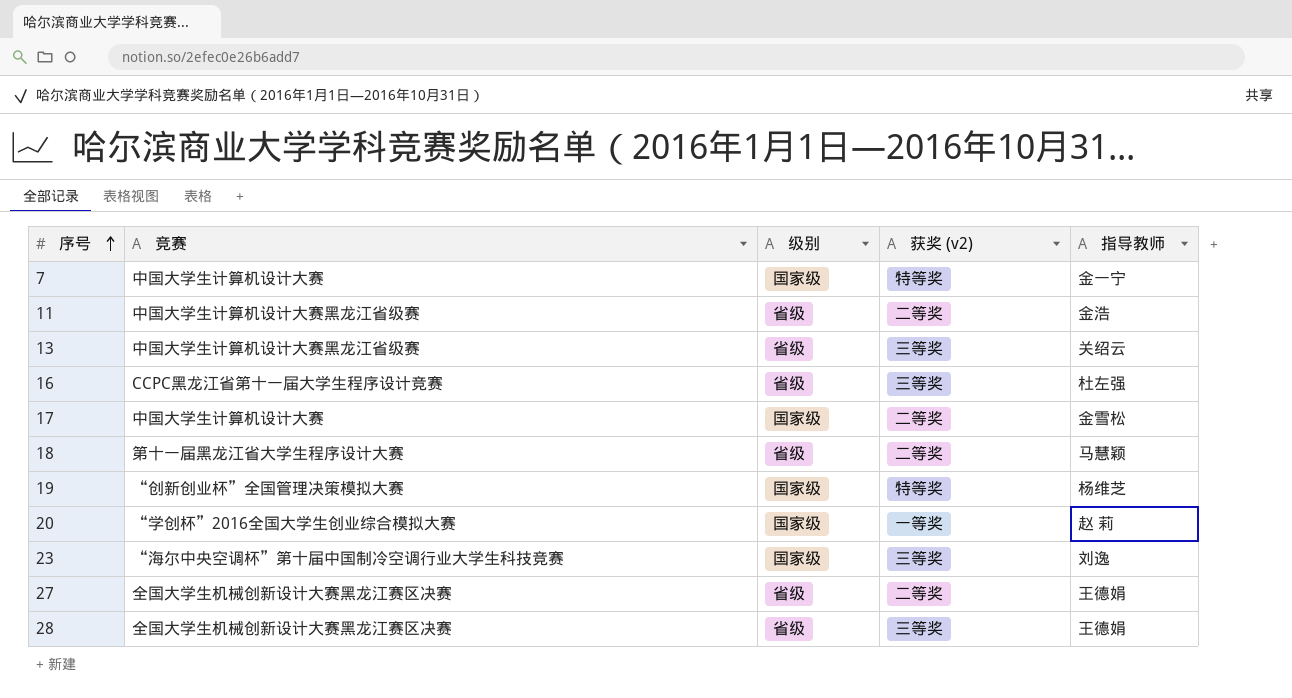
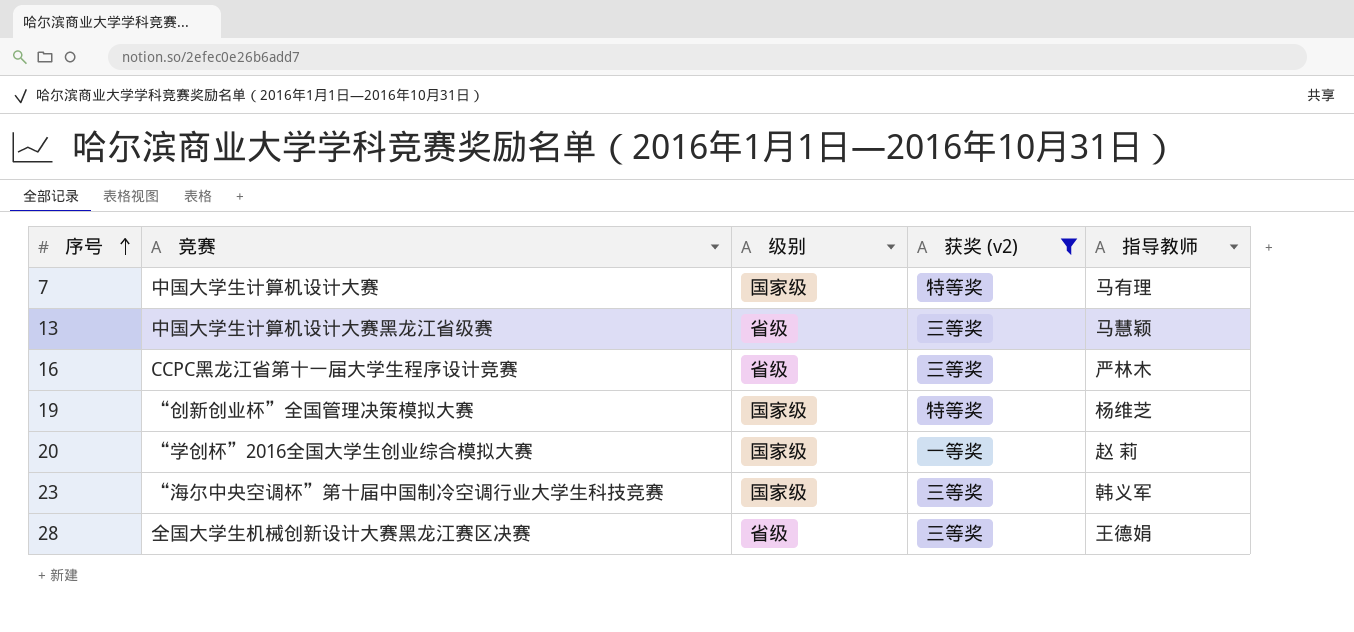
filter: none -> 获奖 (v2) != 二等奖
7 | 指导教师: 金一宁 -> 马有理
13 | 指导教师: 关绍云 -> 马慧颖
16 | 指导教师: 杜左强 -> 严林木
23 | 指导教师: 刘逸 -> 韩义军

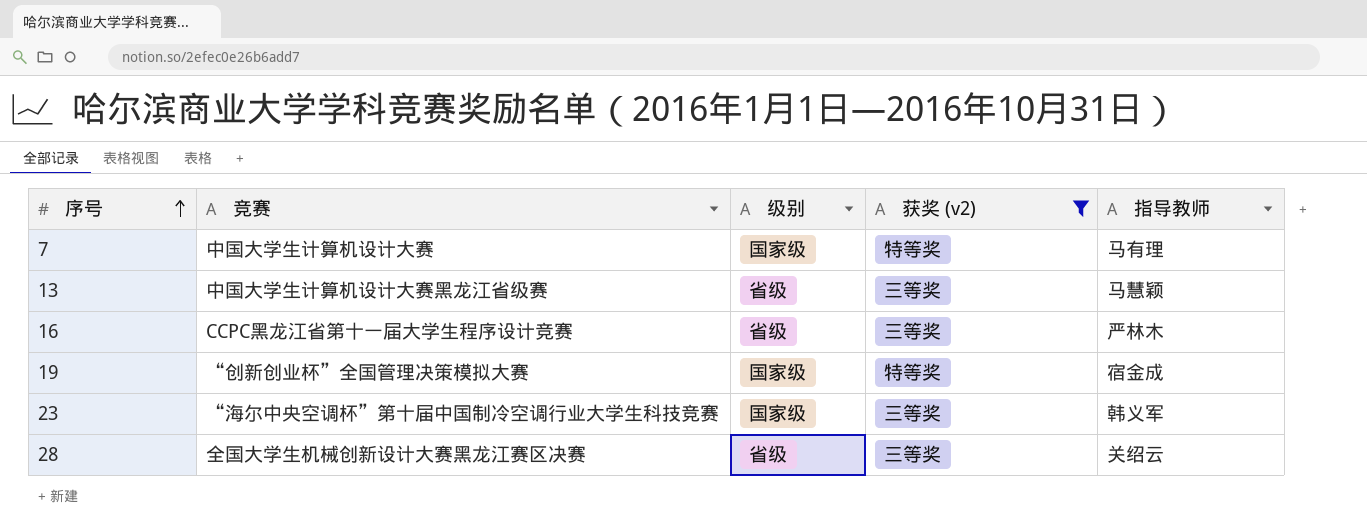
row 20: “学创杯”2016全国大学生创业综合模拟大赛 | 国家级 | 一等奖 | 赵 莉 -> none
19 | 指导教师: 杨维芝 -> 宿金成
28 | 指导教师: 王德娟 -> 关绍云

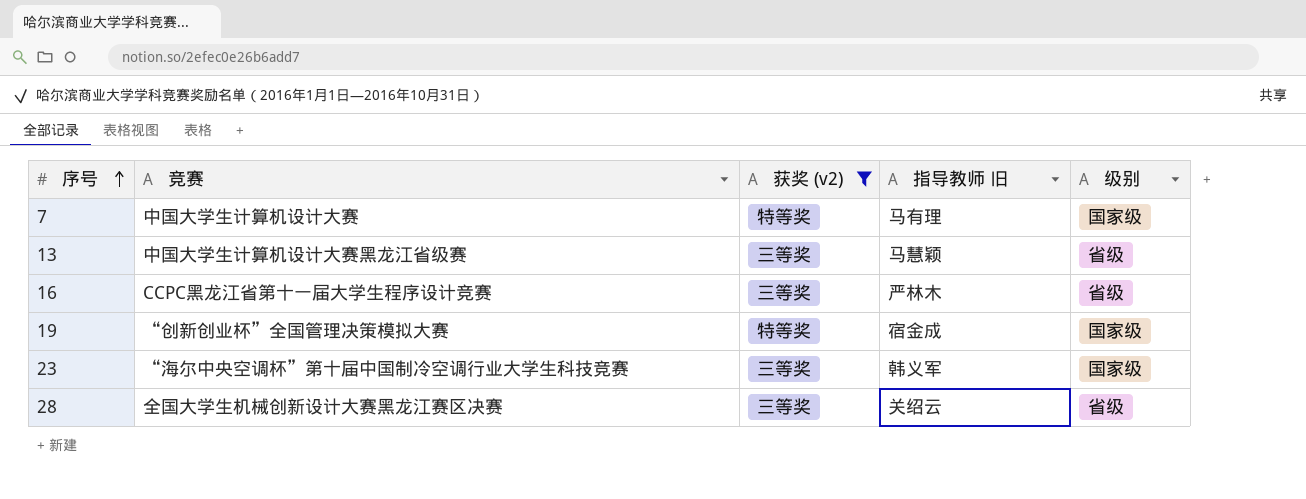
column name: 指导教师 -> 指导教师 旧
column 级别 | position: 3 -> 5

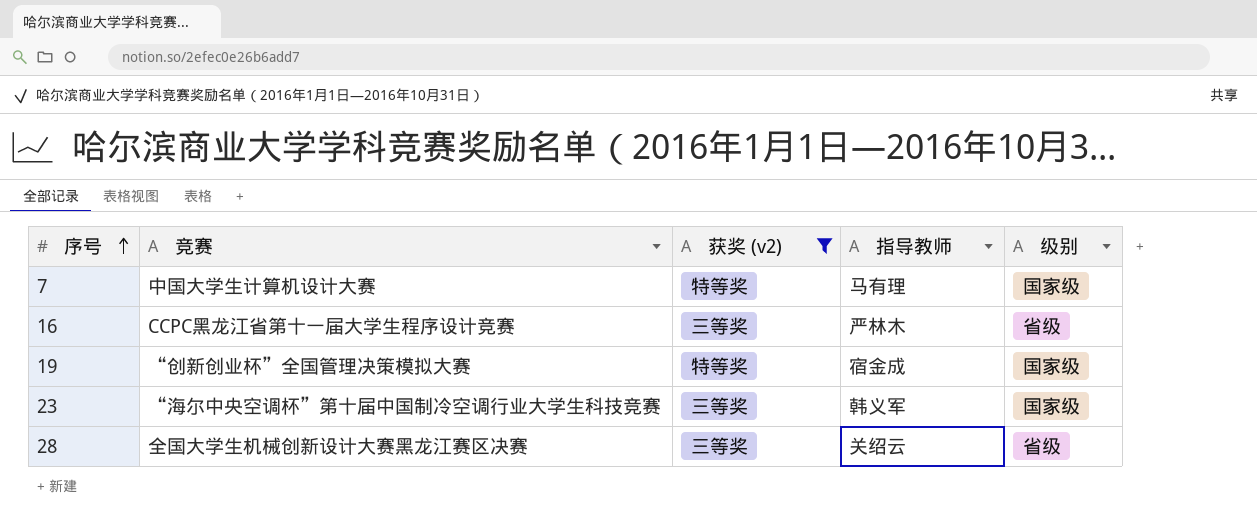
column name: 指导教师 旧 -> 指导教师
row 13: 中国大学生计算机设计大赛黑龙江省级赛 | 三等奖 | 马慧颖 | 省级 -> none

